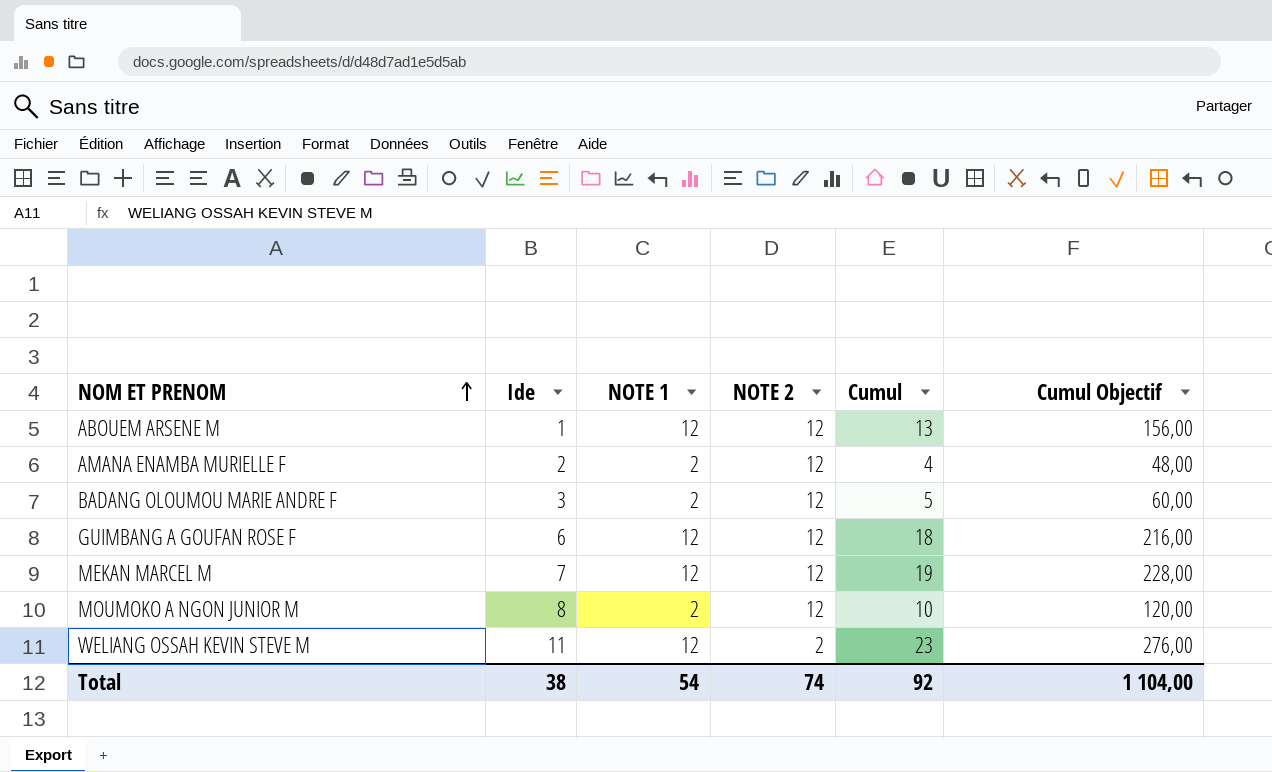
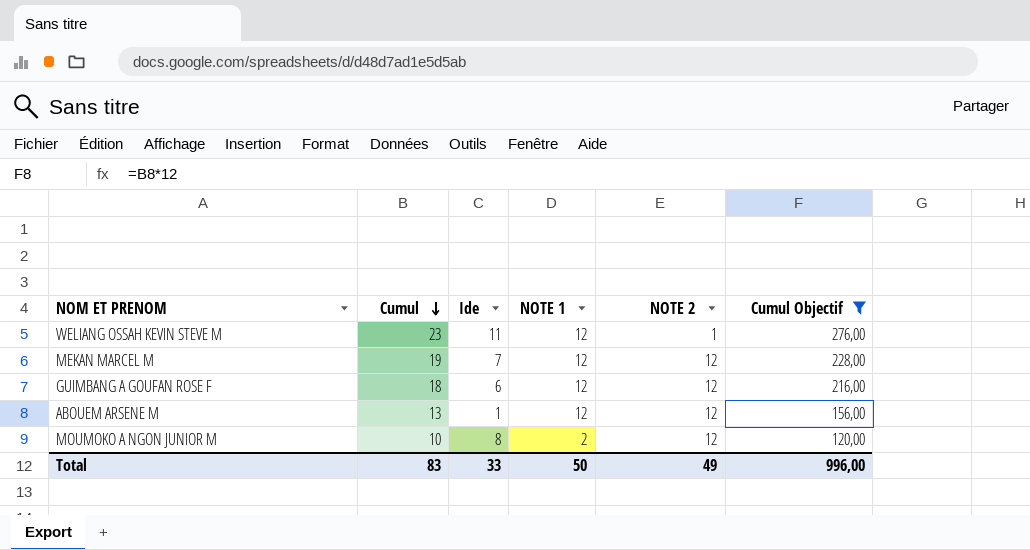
filter: none -> Cumul Objectif >= 120,00
row order: NOM ET PRENOM ascending -> Cumul descending
column Cumul | position: 5 -> 2
WELIANG OSSAH KEVIN STEVE M | NOTE 2: 2 -> 1
Total | Cumul: 92 -> 83
Total | Ide: 38 -> 33
Total | NOTE 1: 54 -> 50
Total | NOTE 2: 74 -> 49
Total | Cumul Objectif: 1 104,00 -> 996,00

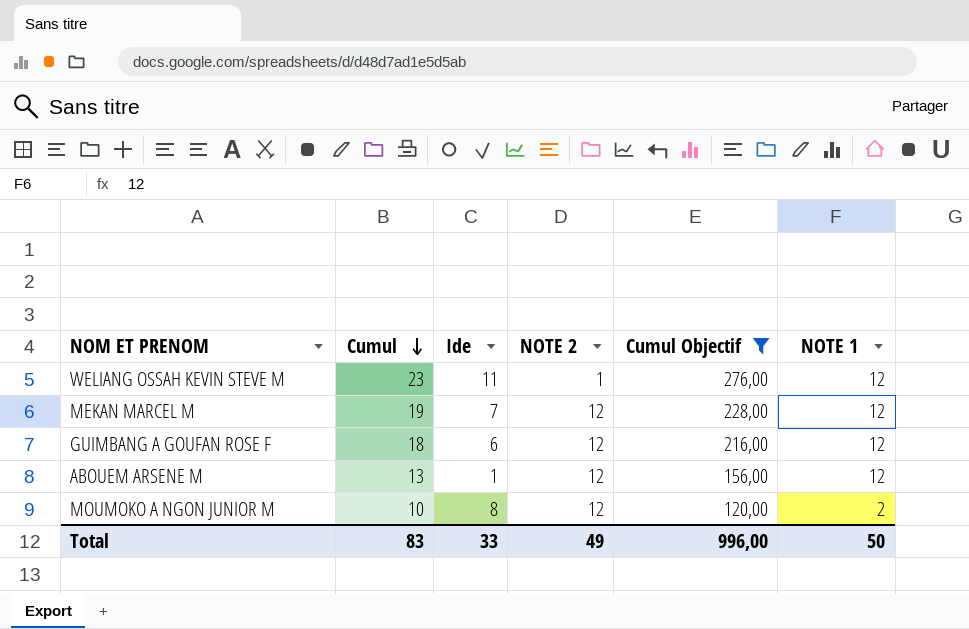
column NOTE 1 | position: 4 -> 6

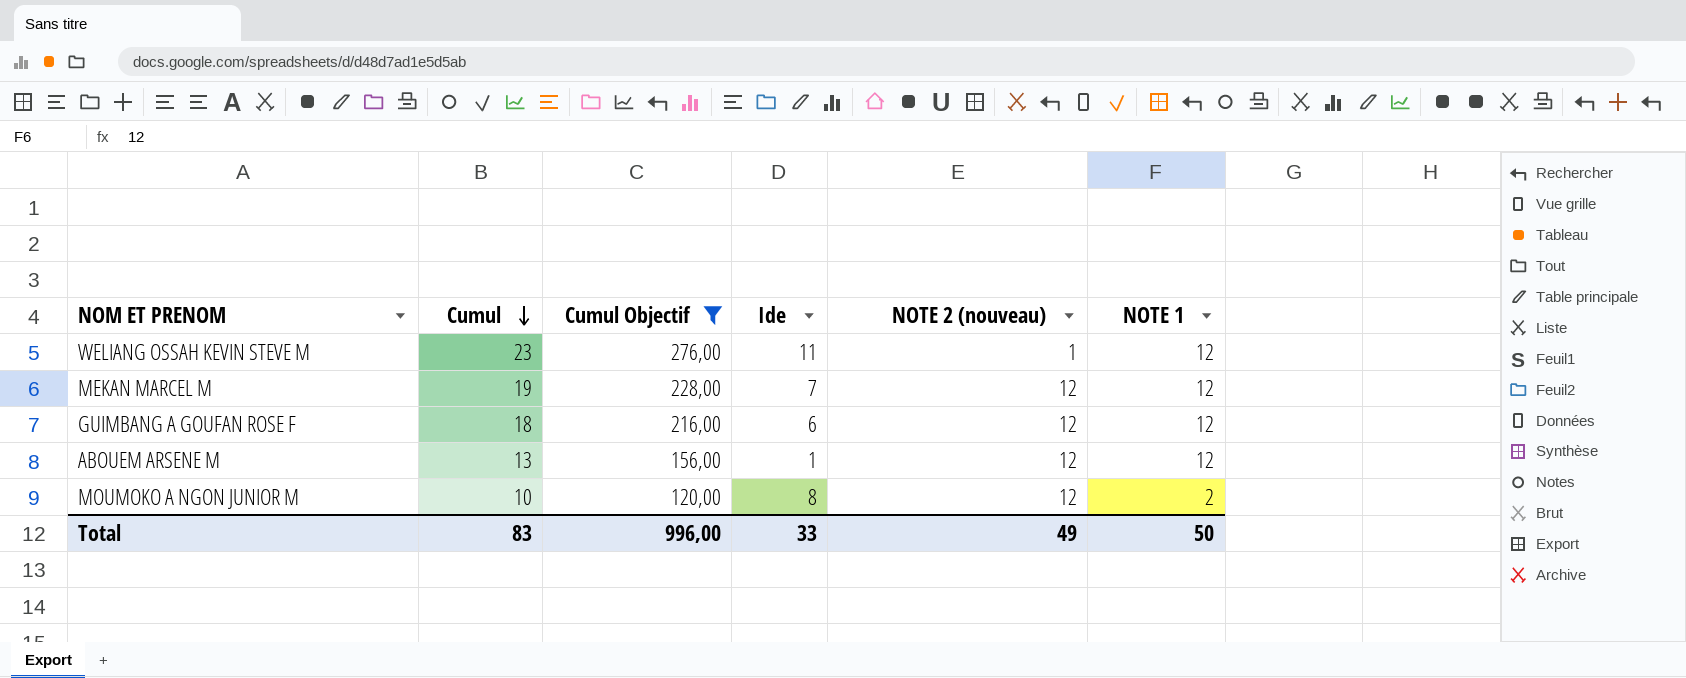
column Cumul Objectif | position: 5 -> 3
column name: NOTE 2 -> NOTE 2 (nouveau)

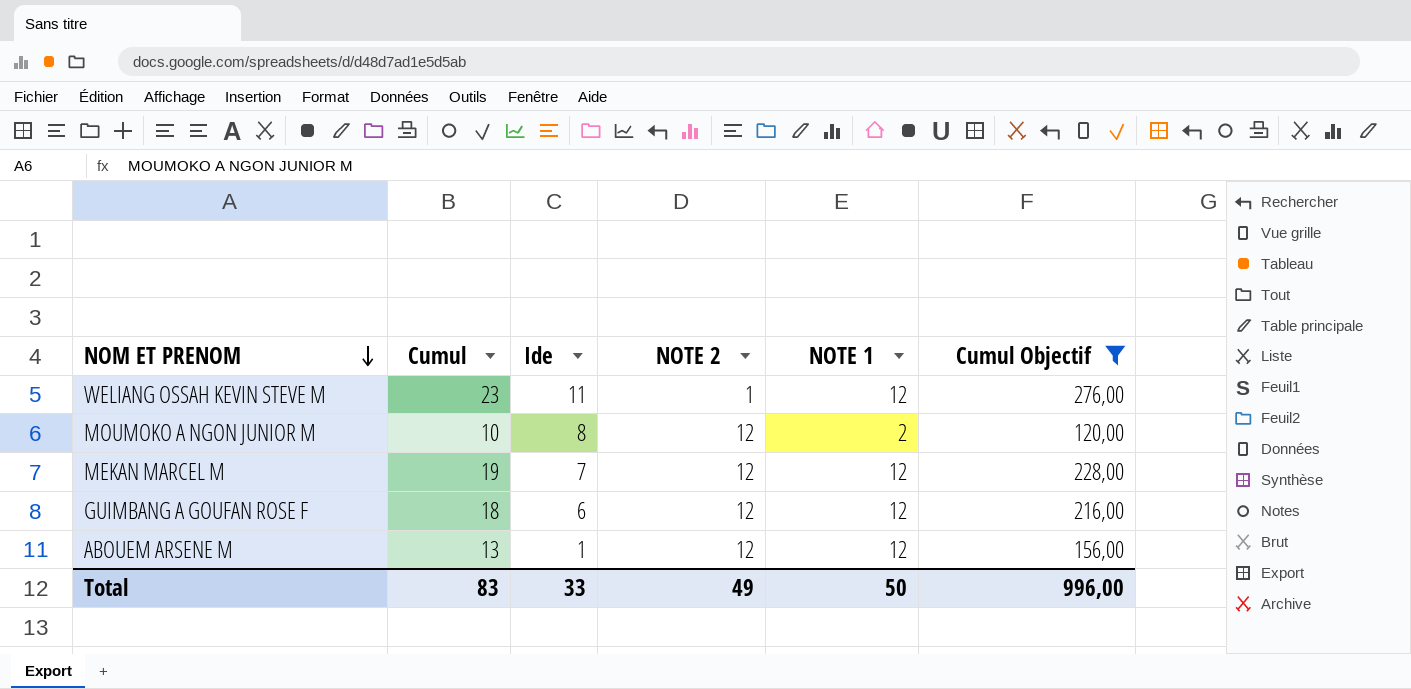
row order: Cumul descending -> NOM ET PRENOM descending
column name: NOTE 2 (nouveau) -> NOTE 2
column Cumul Objectif | position: 3 -> 6

